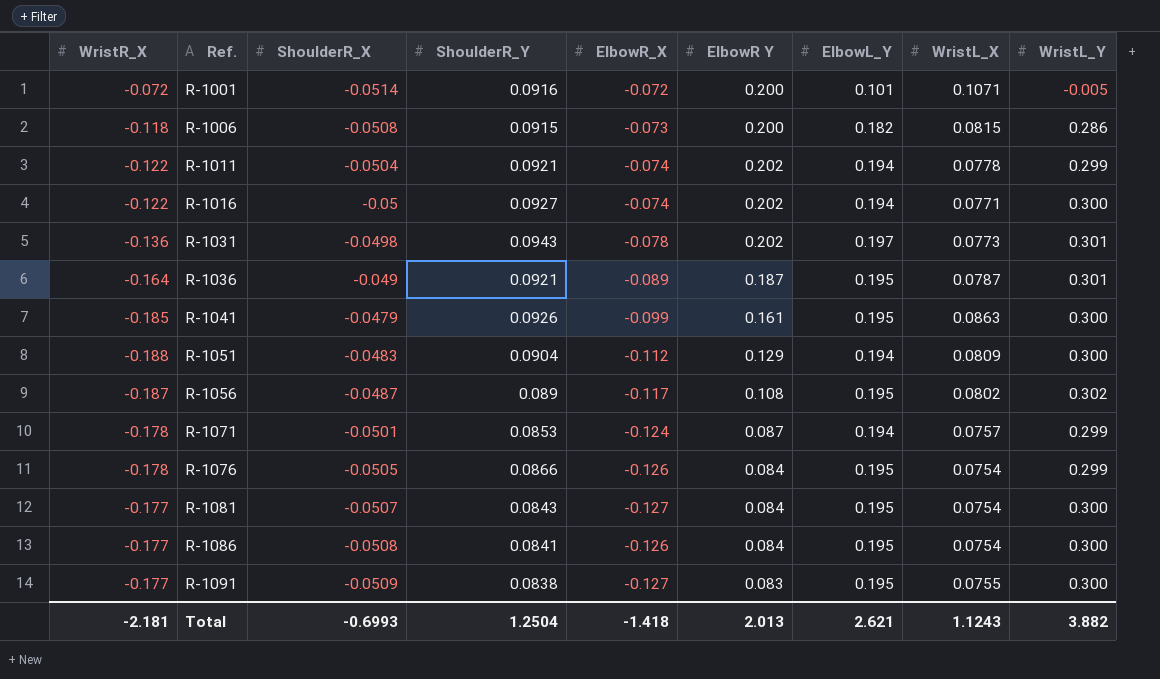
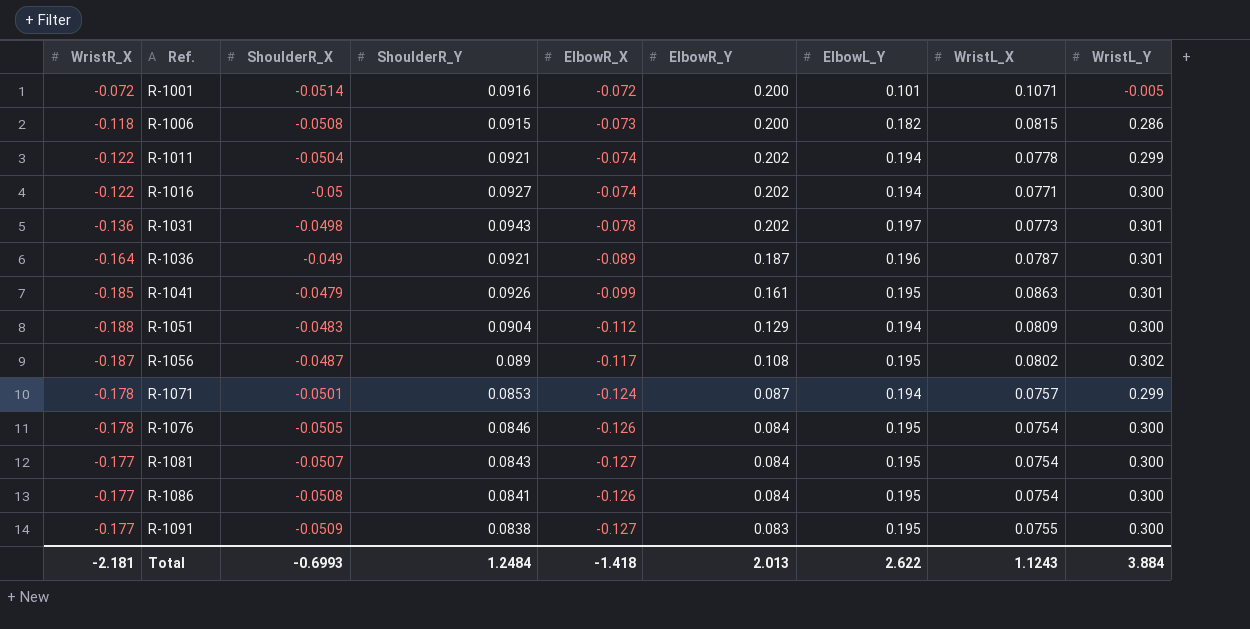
column name: ElbowR Y -> ElbowR_Y
R-1036 | ElbowL_Y: 0.195 -> 0.196
R-1041 | WristL_Y: 0.300 -> 0.301
R-1076 | ShoulderR_Y: 0.0866 -> 0.0846
R-1076 | WristL_Y: 0.299 -> 0.300
Total | ShoulderR_Y: 1.2504 -> 1.2484
Total | ElbowL_Y: 2.621 -> 2.622
Total | WristL_Y: 3.882 -> 3.884

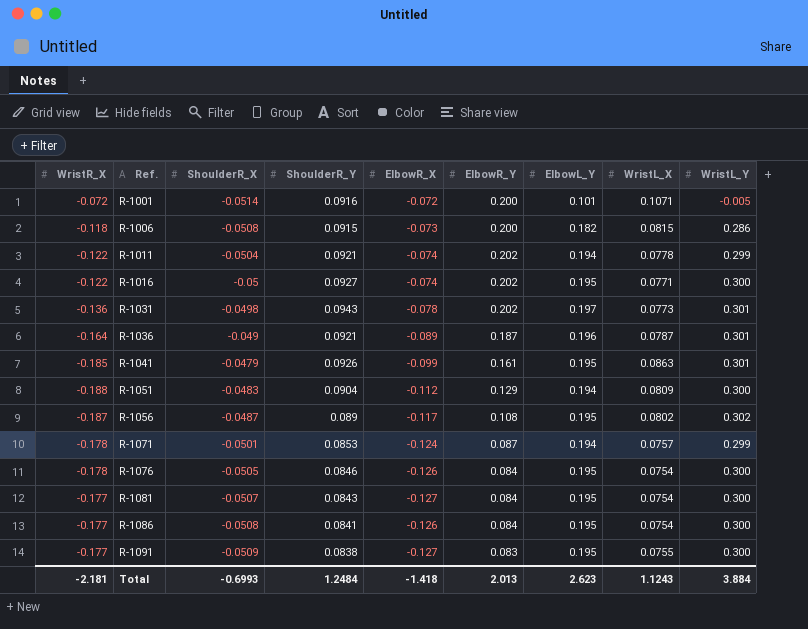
R-1016 | ElbowL_Y: 0.194 -> 0.195
Total | ElbowL_Y: 2.622 -> 2.623

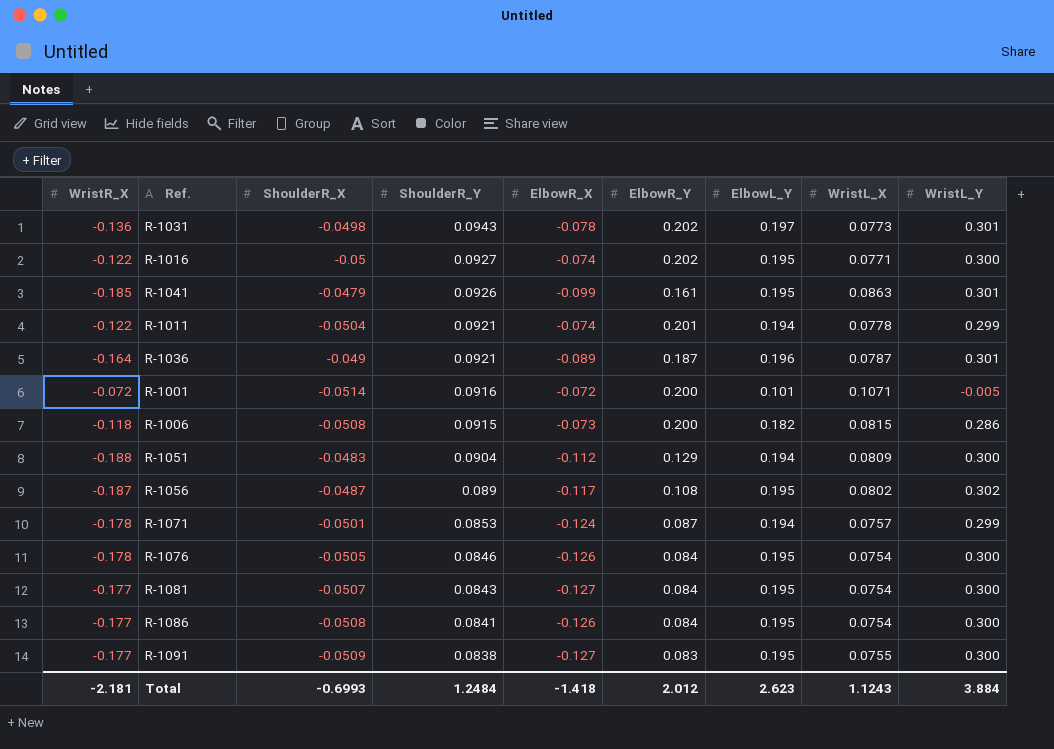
row order: Ref. ascending -> ShoulderR_Y descending
R-1011 | ElbowR_Y: 0.202 -> 0.201
Total | ElbowR_Y: 2.013 -> 2.012

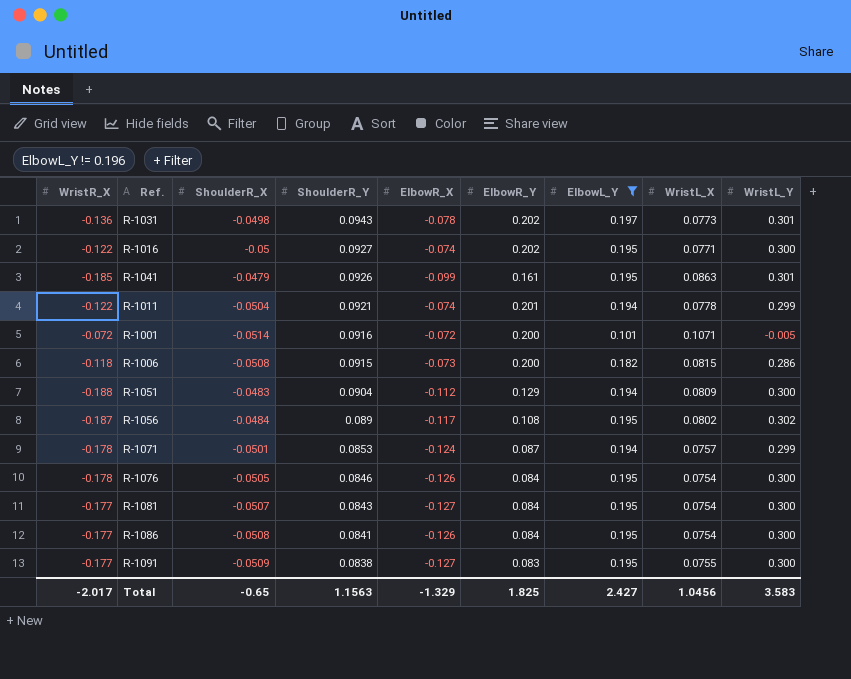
filter: none -> ElbowL_Y != 0.196
R-1056 | ShoulderR_X: -0.0487 -> -0.0484
Total | WristR_X: -2.181 -> -2.017
Total | ShoulderR_X: -0.6993 -> -0.65
Total | ShoulderR_Y: 1.2484 -> 1.1563
Total | ElbowR_X: -1.418 -> -1.329
Total | ElbowR_Y: 2.012 -> 1.825
Total | ElbowL_Y: 2.623 -> 2.427
Total | WristL_X: 1.1243 -> 1.0456
Total | WristL_Y: 3.884 -> 3.583

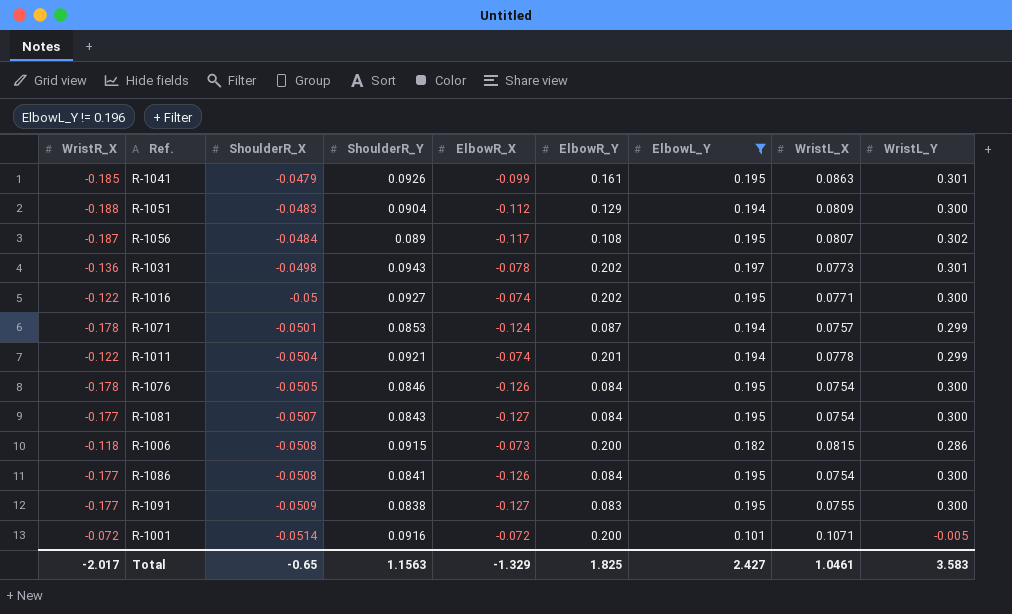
row order: ShoulderR_Y descending -> ShoulderR_X descending
R-1056 | WristL_X: 0.0802 -> 0.0807
Total | WristL_X: 1.0456 -> 1.0461

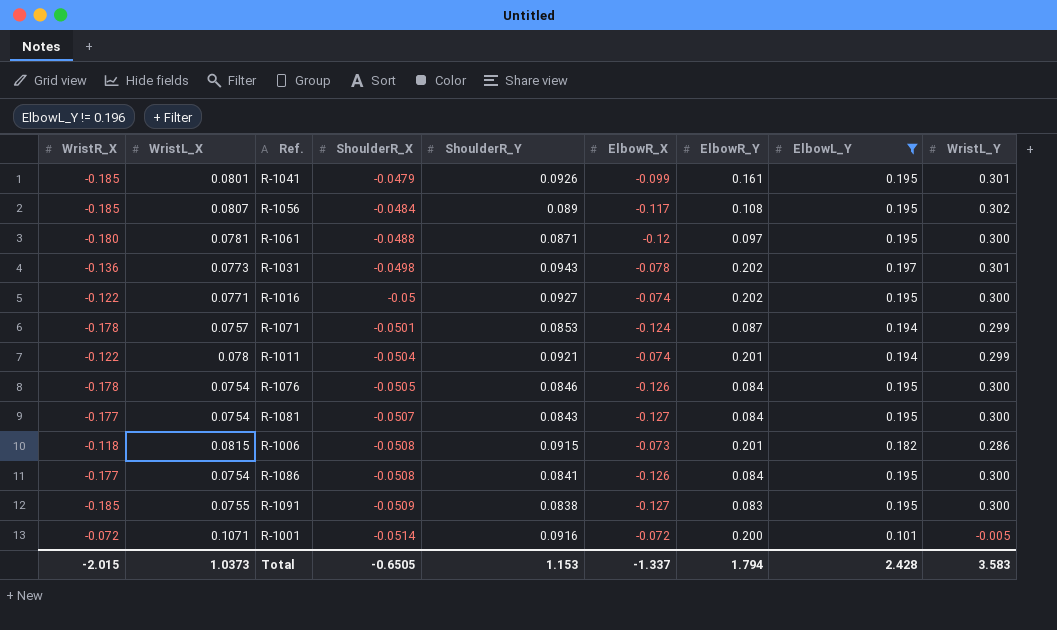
column WristL_X | position: 8 -> 2
row R-1051: -0.188 | -0.0483 | 0.0904 | -0.112 | 0.129 | 0.194 | 0.0809 | 0.300 -> none
R-1041 | WristL_X: 0.0863 -> 0.0801
R-1056 | WristR_X: -0.187 -> -0.185
row R-1061: none -> -0.180 | 0.0781 | -0.0488 | 0.0871 | -0.12 | 0.097 | 0.195 | 0.300
R-1011 | WristL_X: 0.0778 -> 0.078
R-1006 | ElbowR_Y: 0.200 -> 0.201
R-1091 | WristR_X: -0.177 -> -0.185
Total | WristR_X: -2.017 -> -2.015
Total | WristL_X: 1.0461 -> 1.0373
Total | ShoulderR_X: -0.65 -> -0.6505
Total | ShoulderR_Y: 1.1563 -> 1.153
Total | ElbowR_X: -1.329 -> -1.337
Total | ElbowR_Y: 1.825 -> 1.794
Total | ElbowL_Y: 2.427 -> 2.428

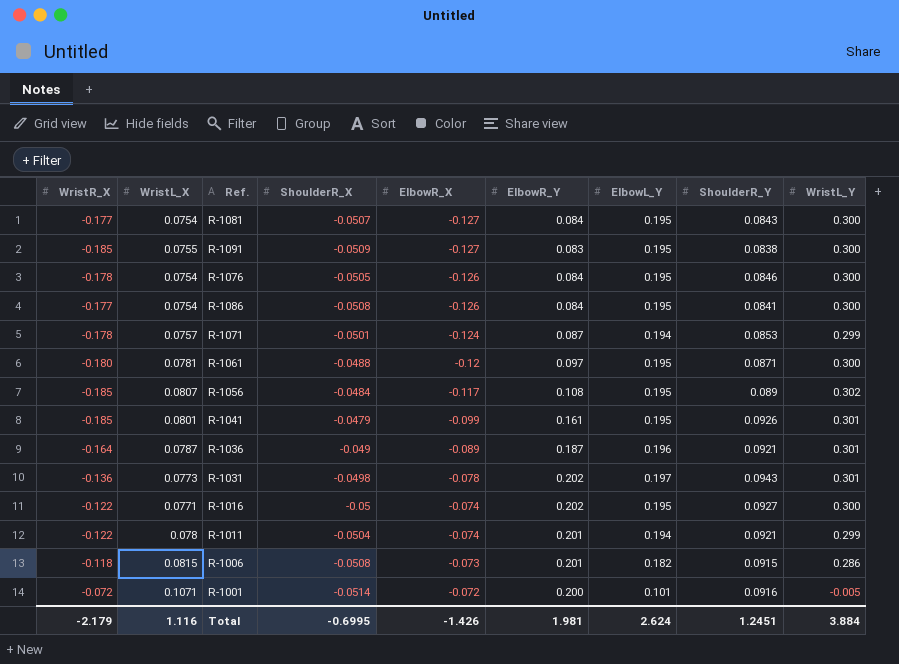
filter: ElbowL_Y != 0.196 -> none
row order: ShoulderR_X descending -> ElbowR_X ascending
column ShoulderR_Y | position: 5 -> 8
Total | WristR_X: -2.015 -> -2.179
Total | WristL_X: 1.0373 -> 1.116
Total | ShoulderR_X: -0.6505 -> -0.6995
Total | ElbowR_X: -1.337 -> -1.426
Total | ElbowR_Y: 1.794 -> 1.981
Total | ElbowL_Y: 2.428 -> 2.624
Total | ShoulderR_Y: 1.153 -> 1.2451
Total | WristL_Y: 3.583 -> 3.884

